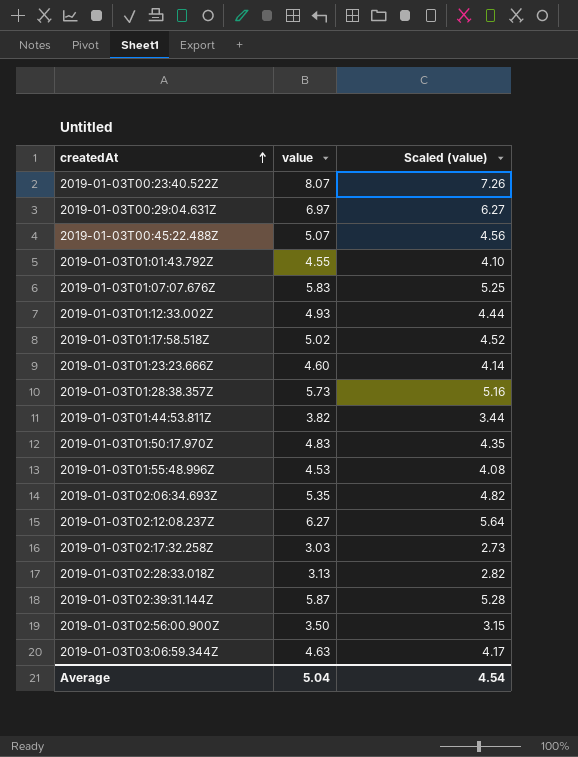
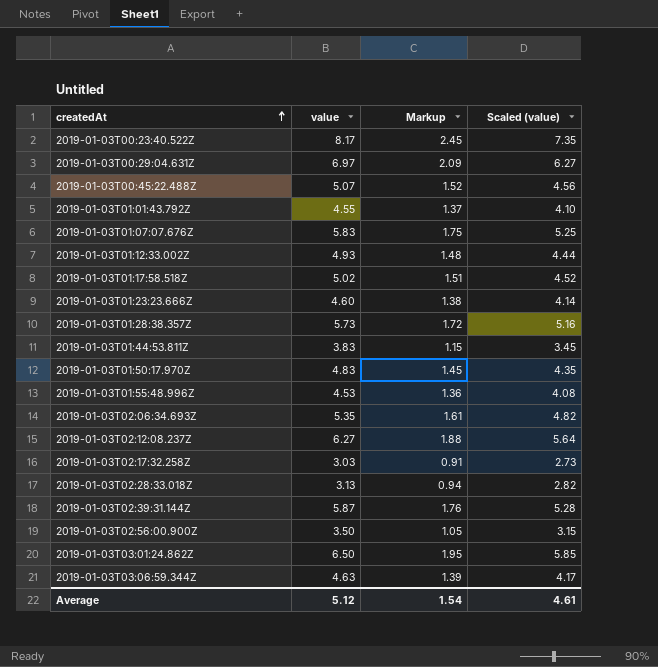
column Markup | formula: none -> [value] * 0.3
2019-01-03T00:23:40.522Z | value: 8.07 -> 8.17
2019-01-03T00:23:40.522Z | Scaled (value): 7.26 -> 7.35
2019-01-03T01:44:53.811Z | value: 3.82 -> 3.83
2019-01-03T01:44:53.811Z | Scaled (value): 3.44 -> 3.45
row 2019-01-03T03:01:24.862Z: none -> 6.50 | 1.95 | 5.85
Average | value: 5.04 -> 5.12
Average | Scaled (value): 4.54 -> 4.61

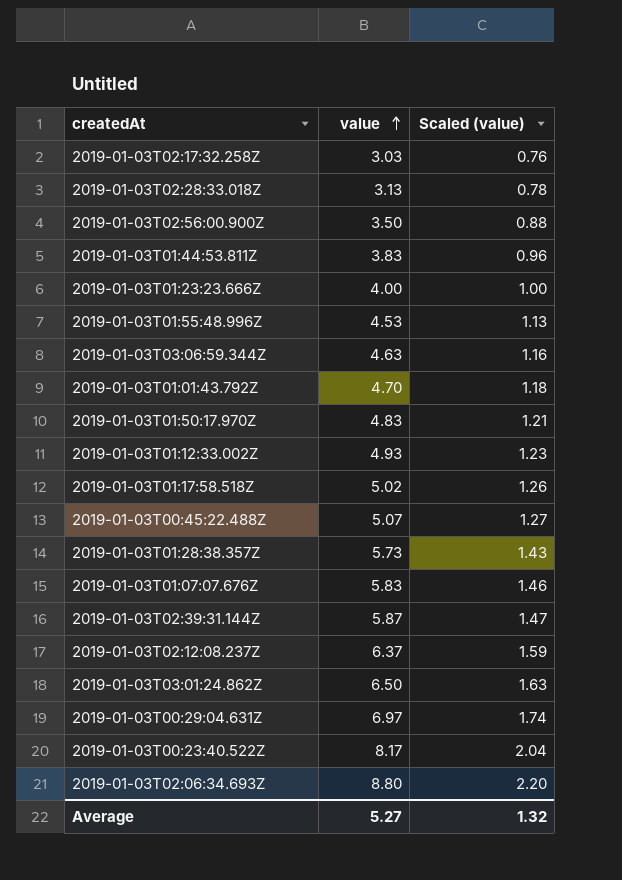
row order: createdAt ascending -> value ascending
column Markup | formula: [value] * 0.3 -> none
column Scaled (value) | formula: [value] * 0.9 -> [value] * 0.25
2019-01-03T01:23:23.666Z | value: 4.60 -> 4.00
2019-01-03T01:01:43.792Z | value: 4.55 -> 4.70
2019-01-03T02:12:08.237Z | value: 6.27 -> 6.37
2019-01-03T02:06:34.693Z | value: 5.35 -> 8.80
Average | value: 5.12 -> 5.27
Average | Scaled (value): 4.61 -> 1.32

